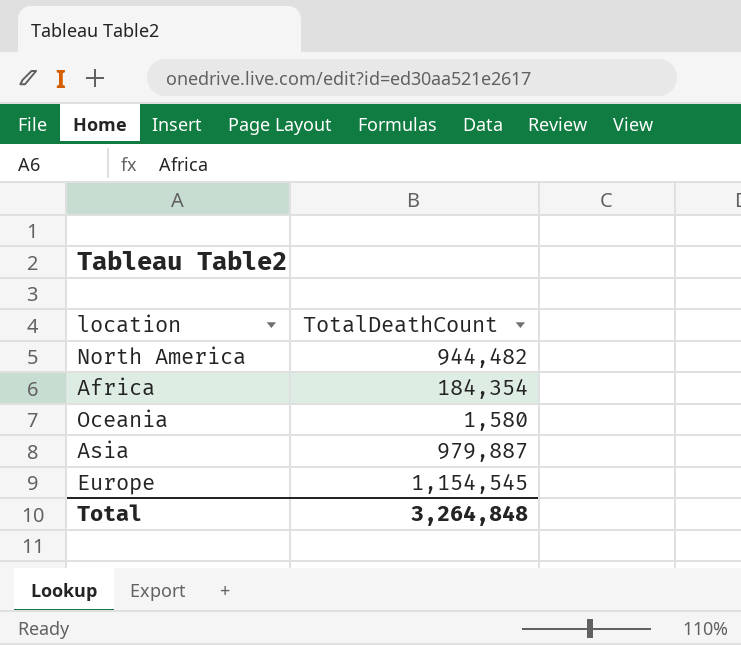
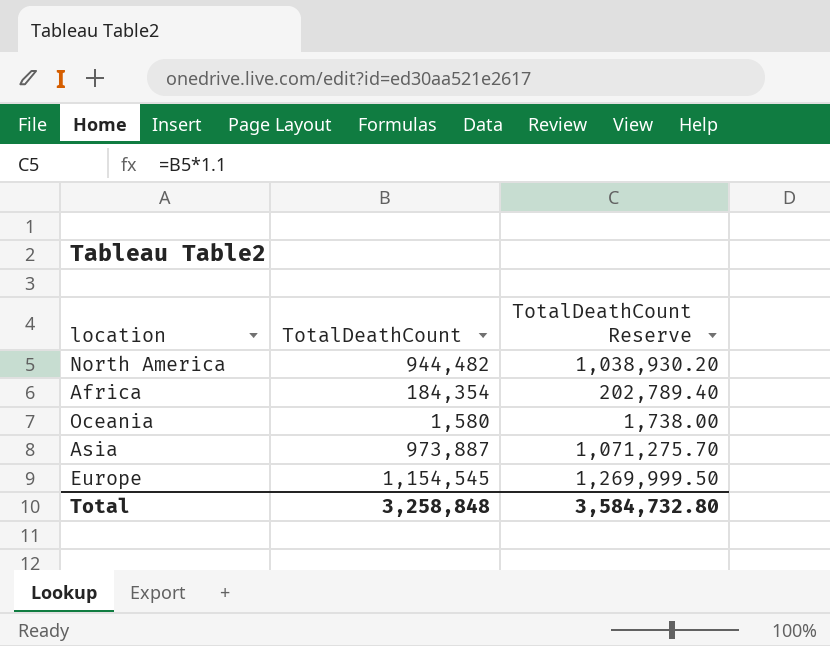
column TotalDeathCount Reserve | formula: none -> [TotalDeathCount] * 1.1
Asia | TotalDeathCount: 979,887 -> 973,887
Total | TotalDeathCount: 3,264,848 -> 3,258,848

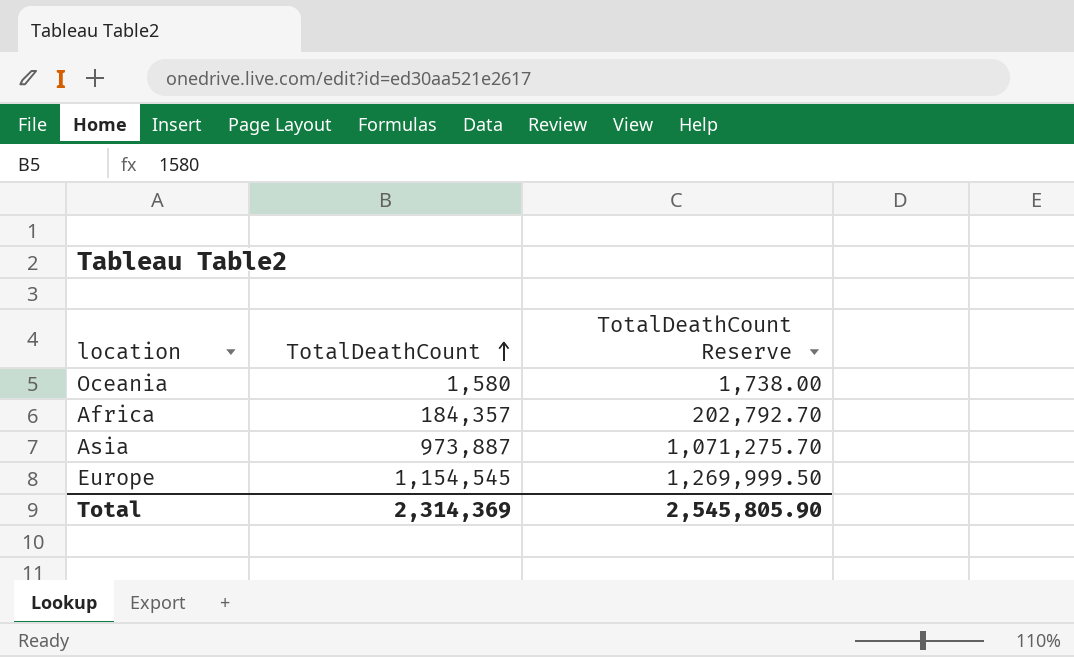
row order: none -> TotalDeathCount ascending
row North America: 944,482 | 1,038,930.20 -> none
Africa | TotalDeathCount: 184,354 -> 184,357
Africa | TotalDeathCount Reserve: 202,789.40 -> 202,792.70
Total | TotalDeathCount: 3,258,848 -> 2,314,369
Total | TotalDeathCount Reserve: 3,584,732.80 -> 2,545,805.90

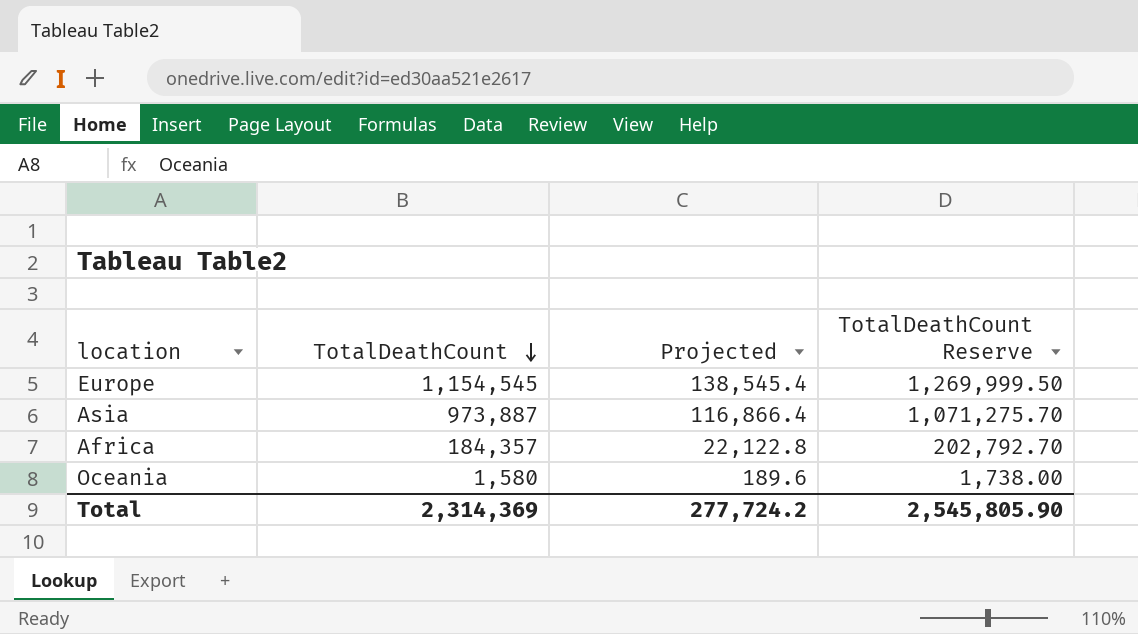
row order: TotalDeathCount ascending -> TotalDeathCount descending
column Projected | formula: none -> [TotalDeathCount] * 0.12

